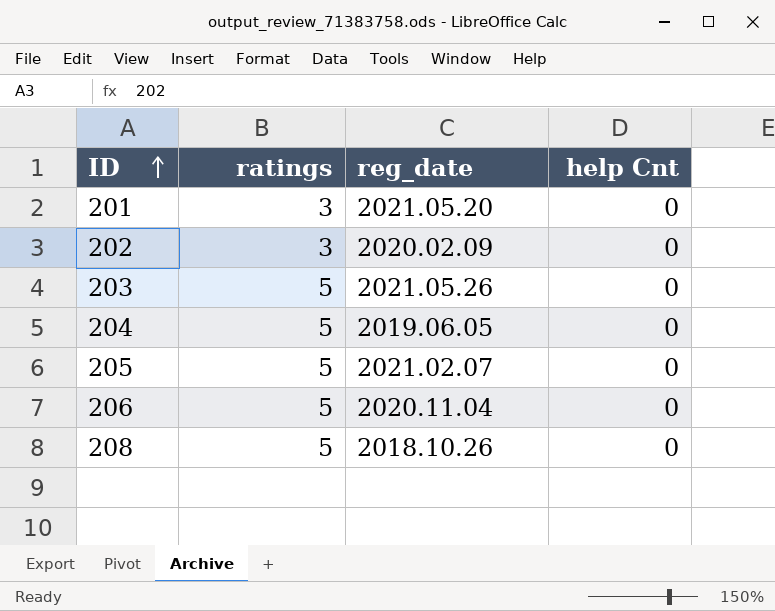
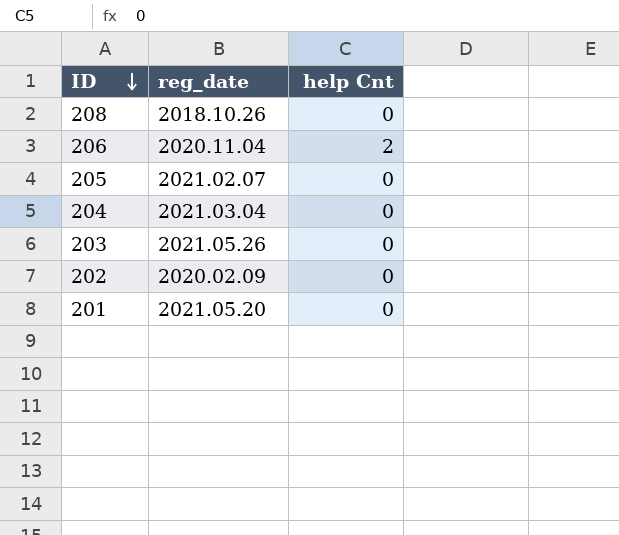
row order: ID ascending -> ID descending
column ratings | position: 2 -> none
206 | help Cnt: 0 -> 2
204 | reg_date: 2019.06.05 -> 2021.03.04

